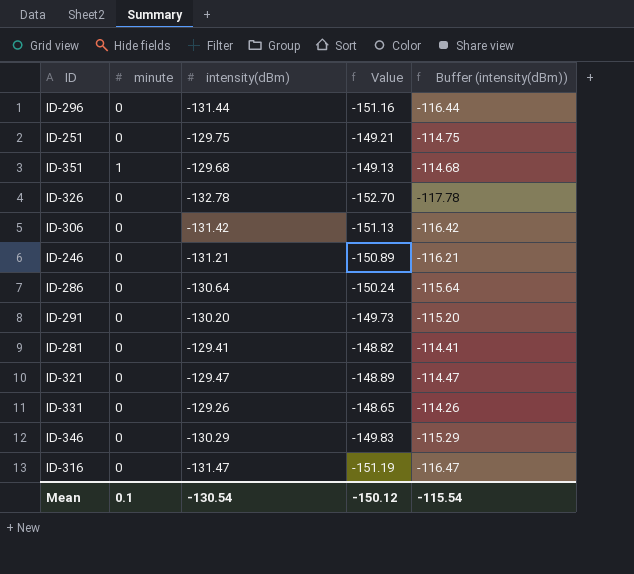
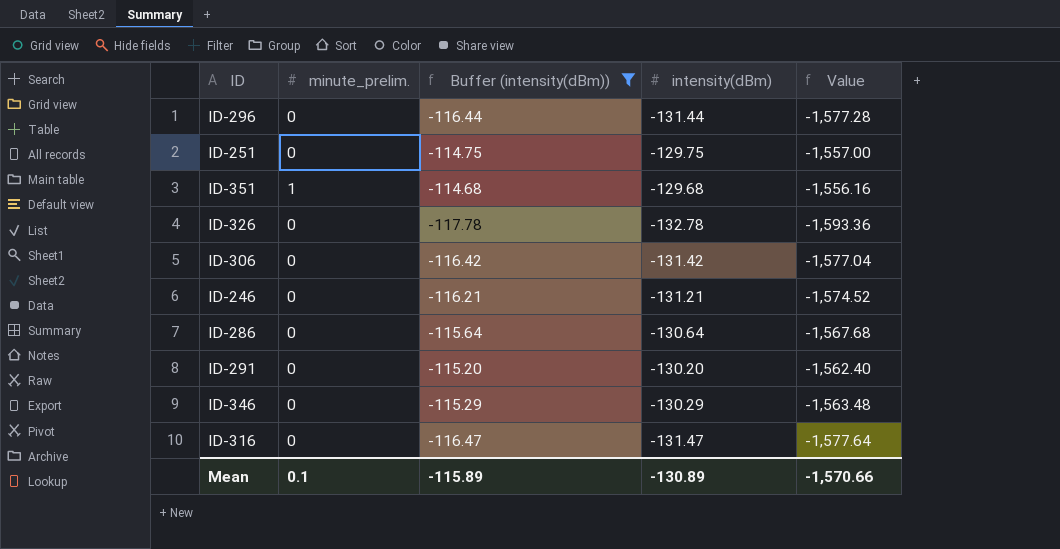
filter: none -> Buffer (intensity(dBm)) <= -114.68
column name: minute -> minute_prelim.
column Buffer (intensity(dBm)) | position: 5 -> 3
column Value | formula: [intensity(dBm)] * 1.15 -> [intensity(dBm)] * 12
Mean | Buffer (intensity(dBm)): -115.54 -> -115.89
Mean | intensity(dBm): -130.54 -> -130.89
Mean | Value: -150.12 -> -1,570.66

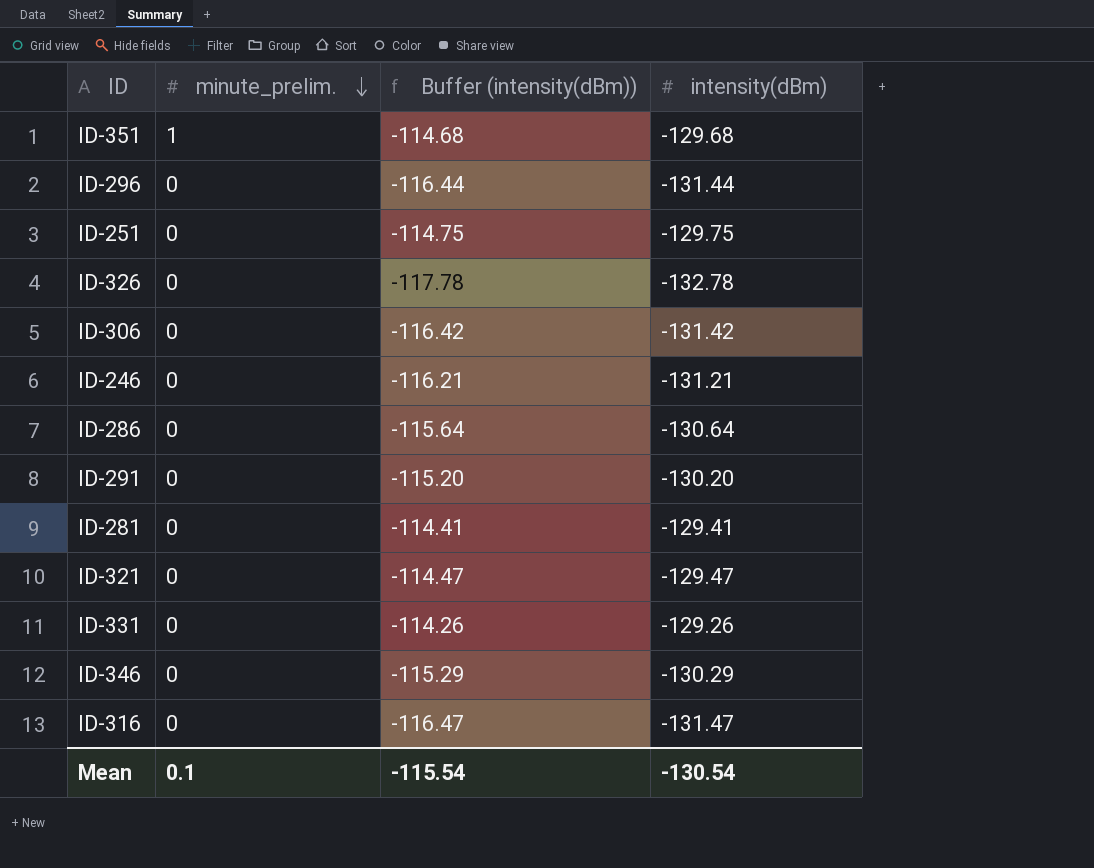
filter: Buffer (intensity(dBm)) <= -114.68 -> none
row order: none -> minute_prelim. descending
column Value | formula: [intensity(dBm)] * 12 -> none
Mean | Buffer (intensity(dBm)): -115.89 -> -115.54
Mean | intensity(dBm): -130.89 -> -130.54

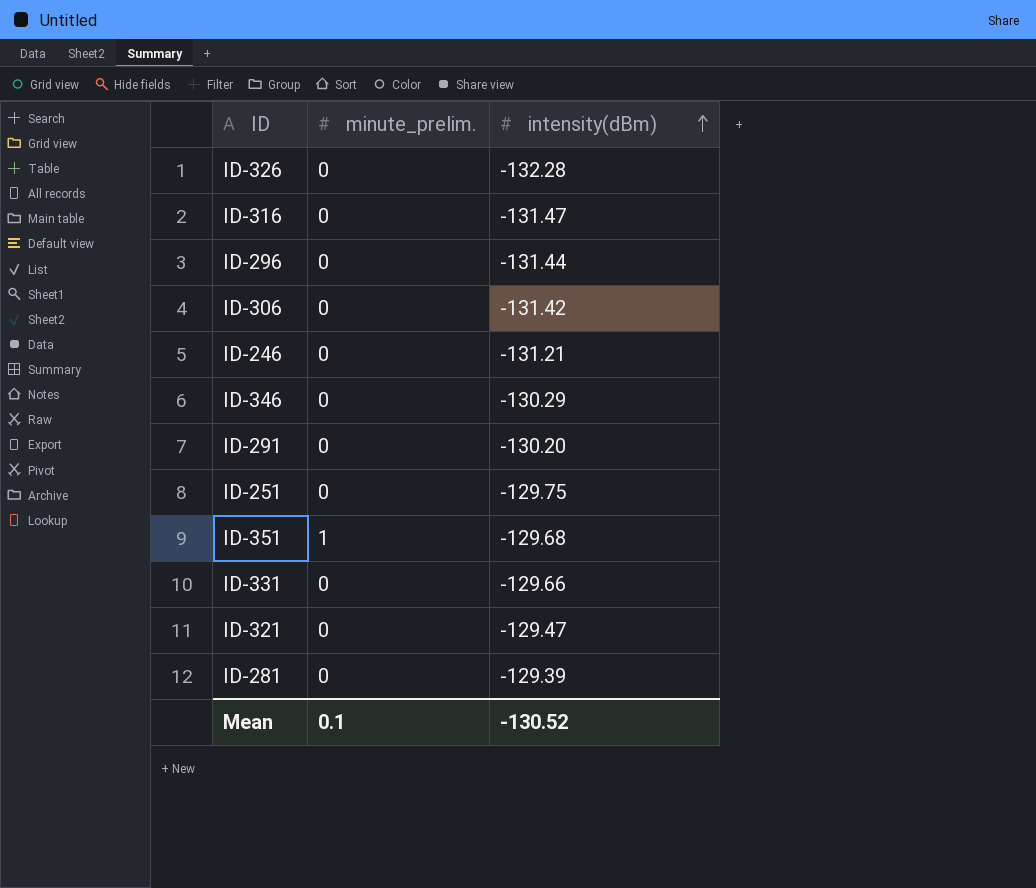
row order: minute_prelim. descending -> intensity(dBm) ascending
column Buffer (intensity(dBm)) | formula: [intensity(dBm)] + 15 -> none
row ID-286: 0 | -115.64 | -130.64 -> none
ID-326 | intensity(dBm): -132.78 -> -132.28
ID-331 | intensity(dBm): -129.26 -> -129.66
ID-281 | intensity(dBm): -129.41 -> -129.39
Mean | intensity(dBm): -130.54 -> -130.52

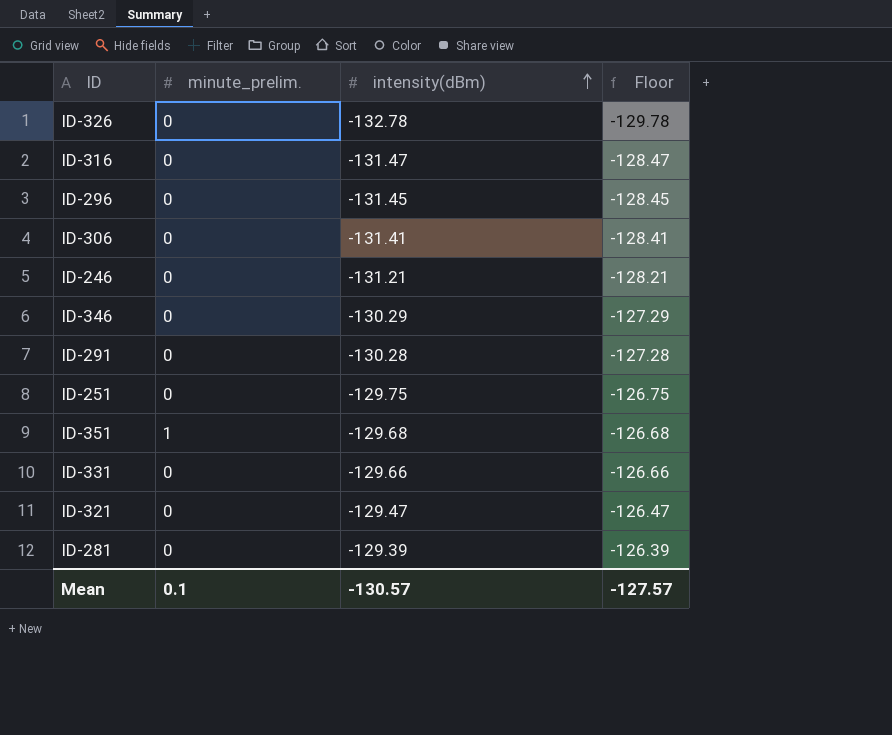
column Floor | formula: none -> [intensity(dBm)] + 3
ID-326 | intensity(dBm): -132.28 -> -132.78
ID-296 | intensity(dBm): -131.44 -> -131.45
ID-306 | intensity(dBm): -131.42 -> -131.41
ID-291 | intensity(dBm): -130.20 -> -130.28
Mean | intensity(dBm): -130.52 -> -130.57

